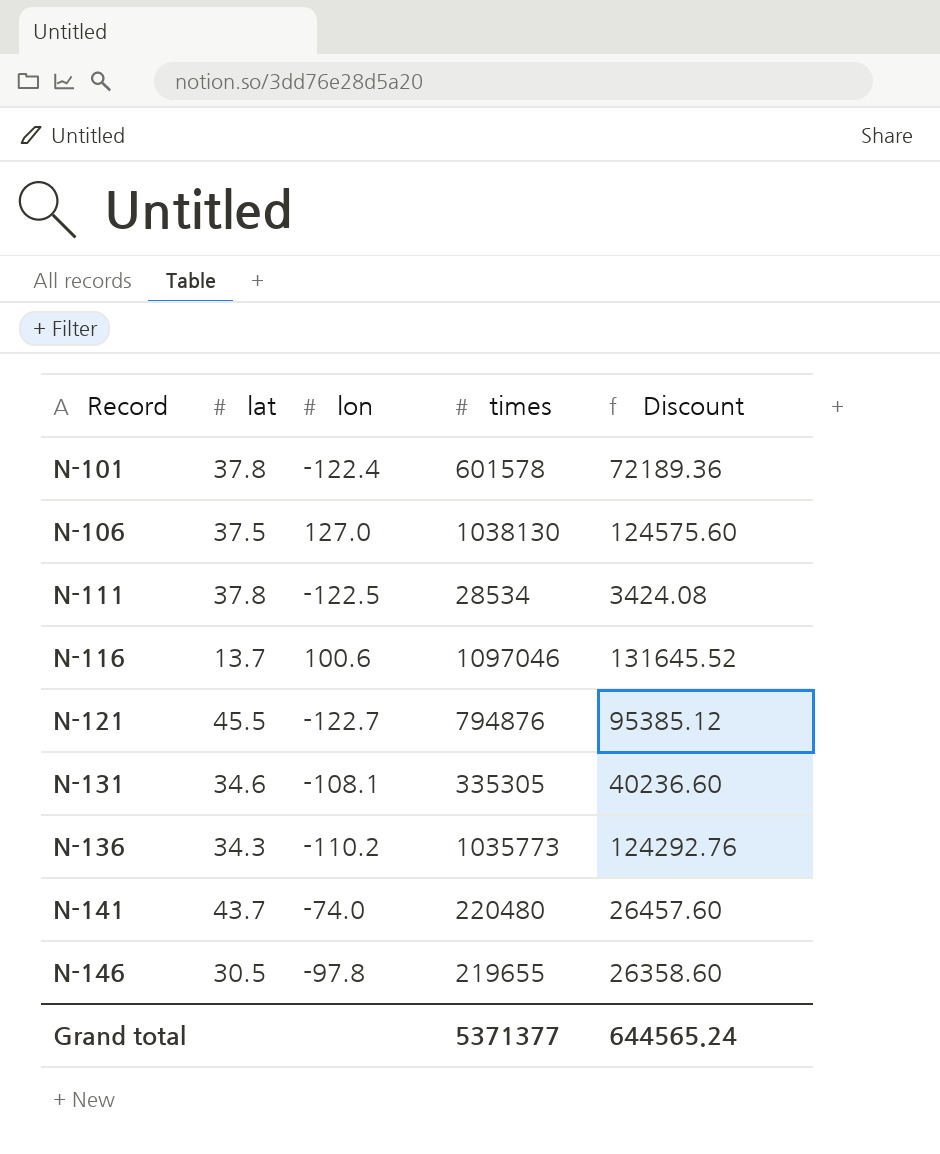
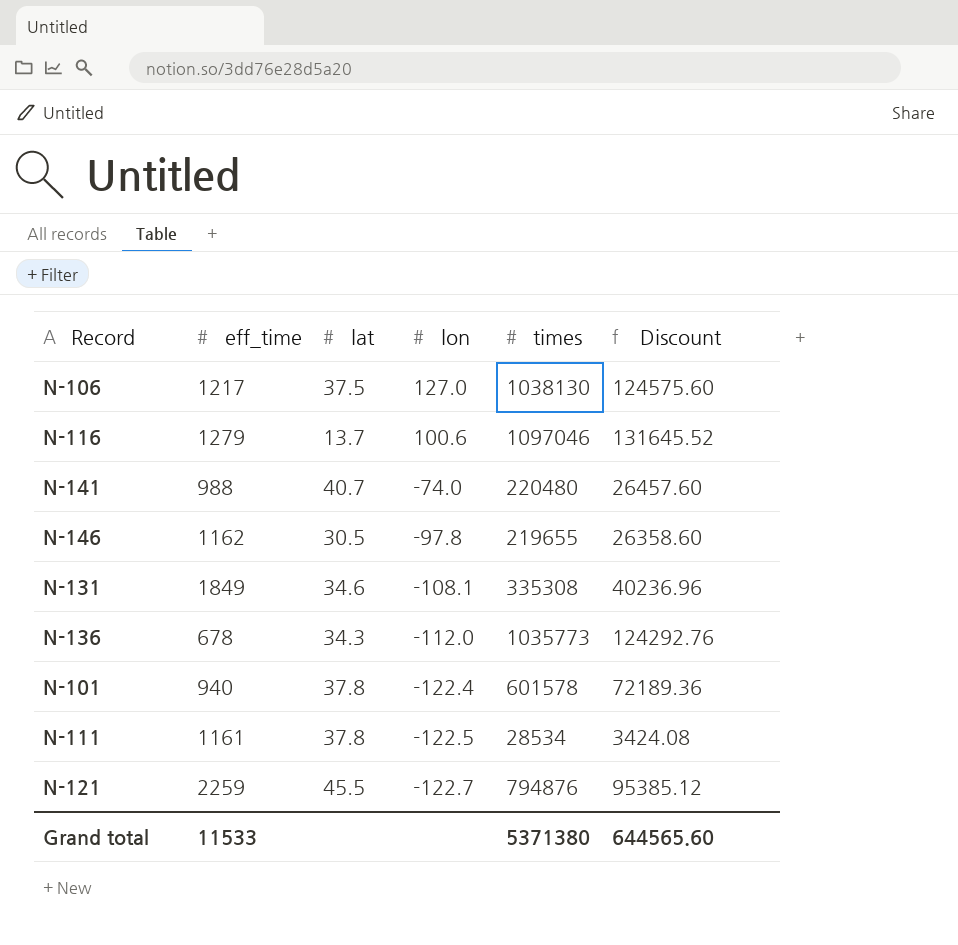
row order: Record ascending -> lon descending
column eff_time | position: none -> 2
N-141 | lat: 43.7 -> 40.7
N-131 | times: 335305 -> 335308
N-131 | Discount: 40236.60 -> 40236.96
N-136 | lon: -110.2 -> -112.0
Grand total | times: 5371377 -> 5371380
Grand total | Discount: 644565.24 -> 644565.60

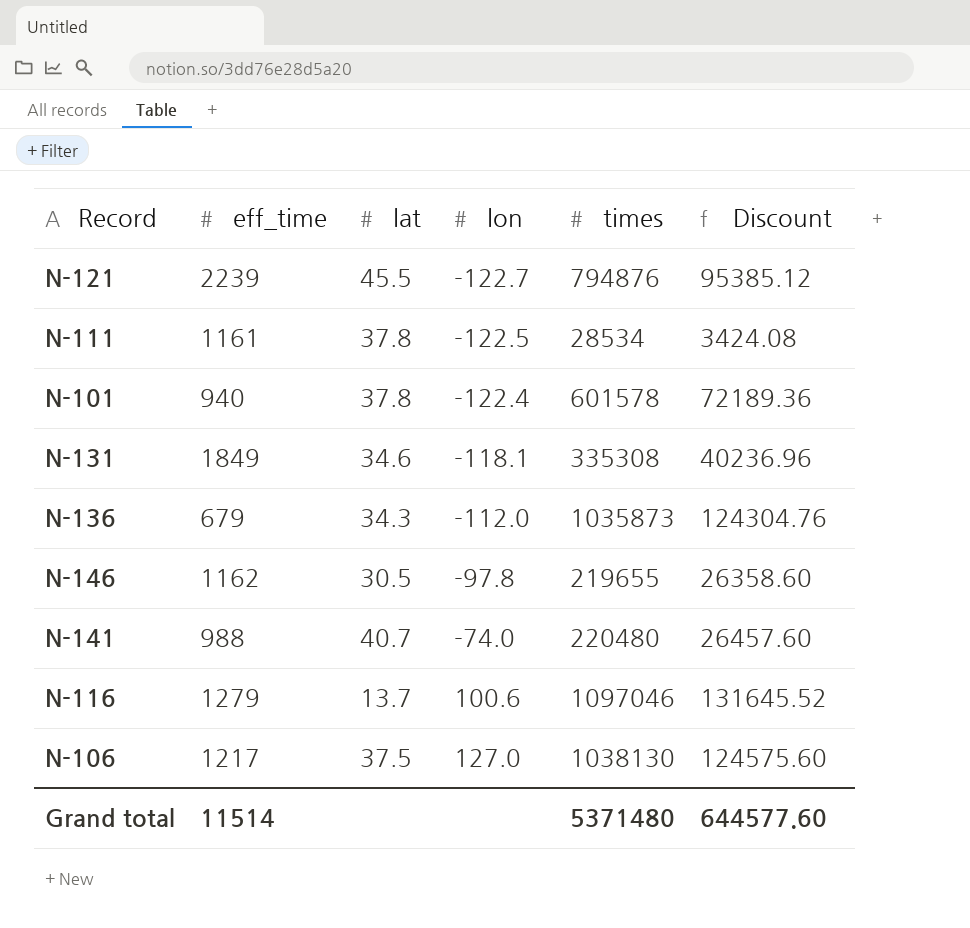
row order: lon descending -> lon ascending
N-121 | eff_time: 2259 -> 2239
N-131 | lon: -108.1 -> -118.1
N-136 | eff_time: 678 -> 679
N-136 | times: 1035773 -> 1035873
N-136 | Discount: 124292.76 -> 124304.76
Grand total | eff_time: 11533 -> 11514
Grand total | times: 5371380 -> 5371480
Grand total | Discount: 644565.60 -> 644577.60

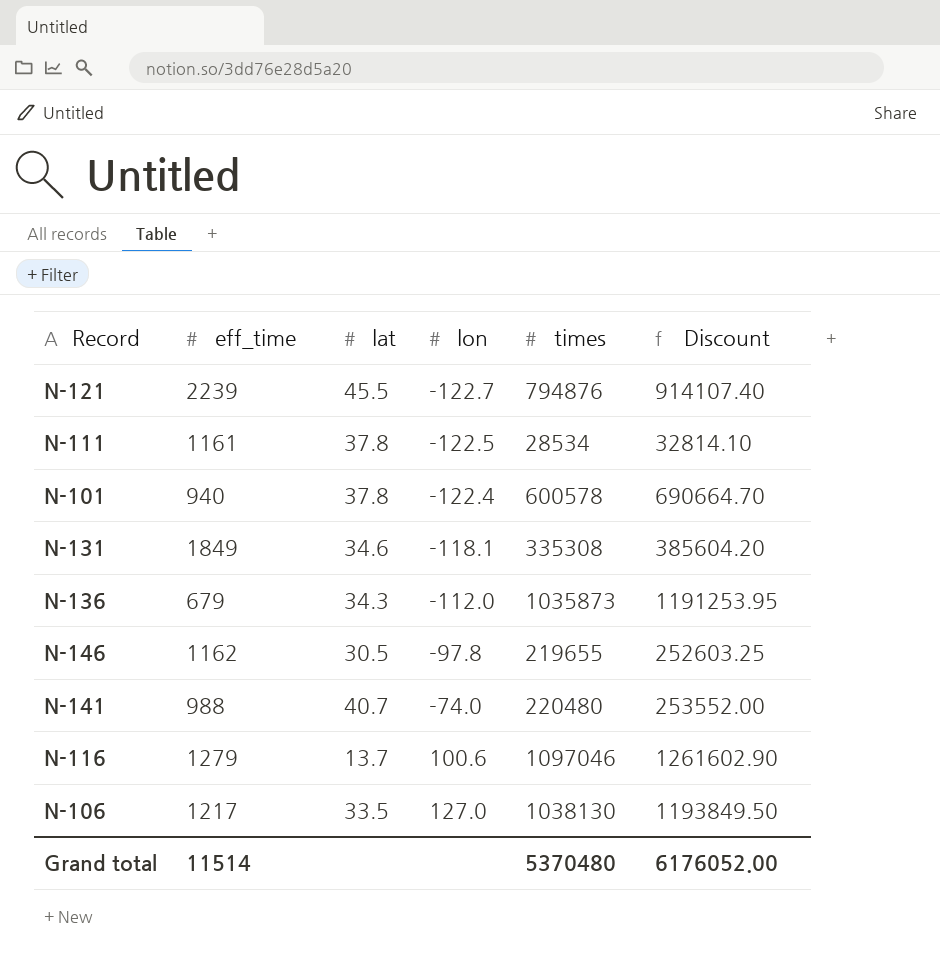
column Discount | formula: [times] * 0.12 -> [times] * 1.15
N-101 | times: 601578 -> 600578
N-106 | lat: 37.5 -> 33.5
Grand total | times: 5371480 -> 5370480
Grand total | Discount: 644577.60 -> 6176052.00

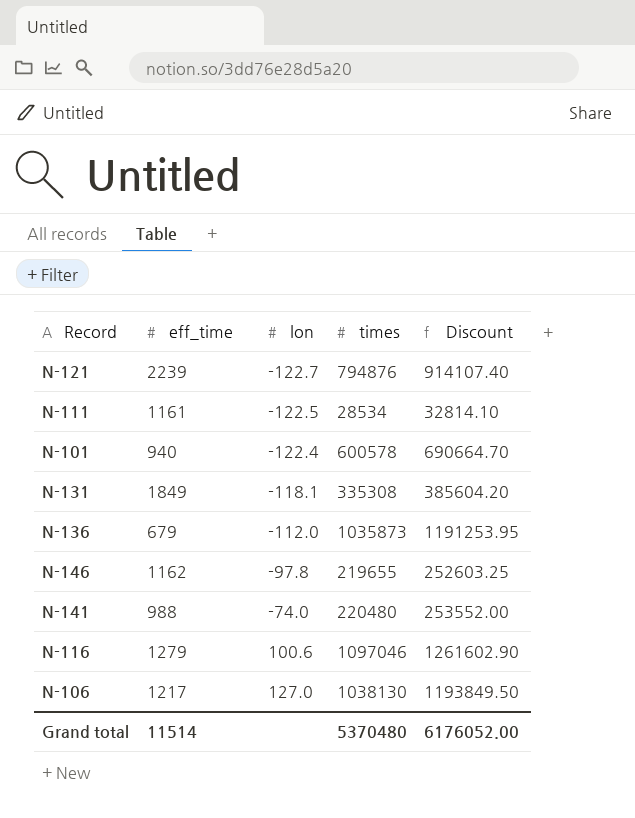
column lat | position: 3 -> none

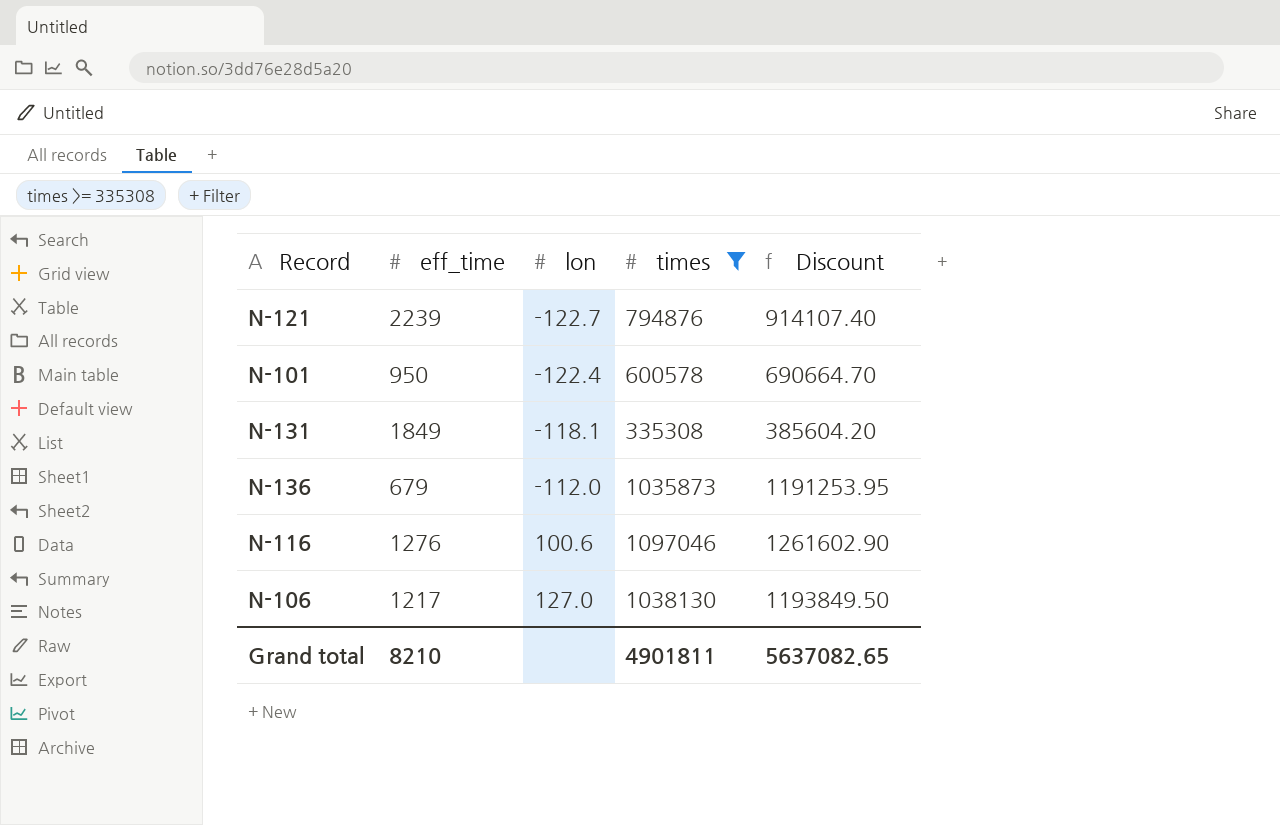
filter: none -> times >= 335308
N-101 | eff_time: 940 -> 950
N-116 | eff_time: 1279 -> 1276
Grand total | eff_time: 11514 -> 8210
Grand total | times: 5370480 -> 4901811
Grand total | Discount: 6176052.00 -> 5637082.65

